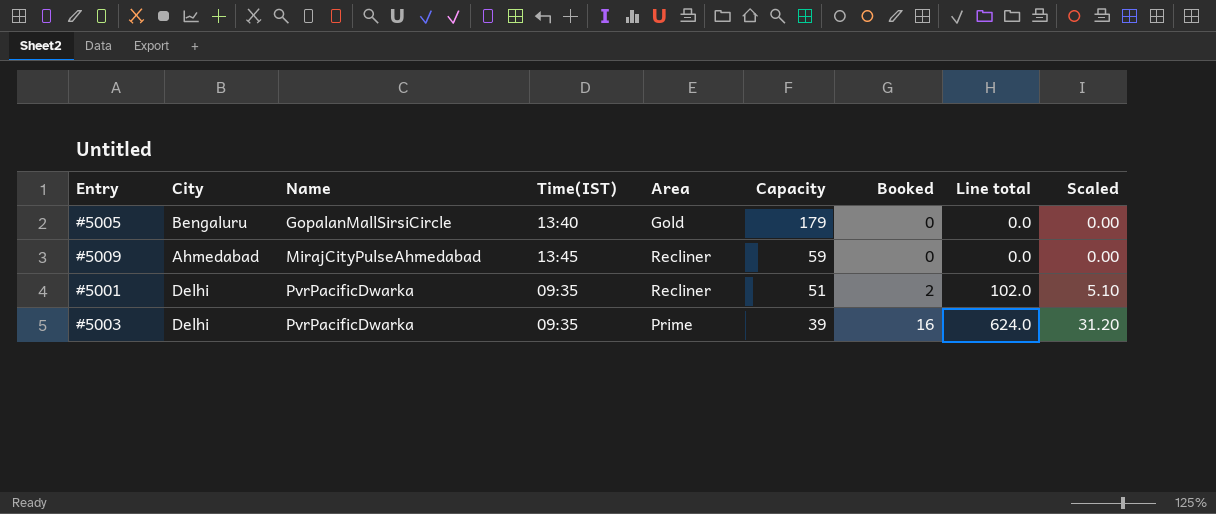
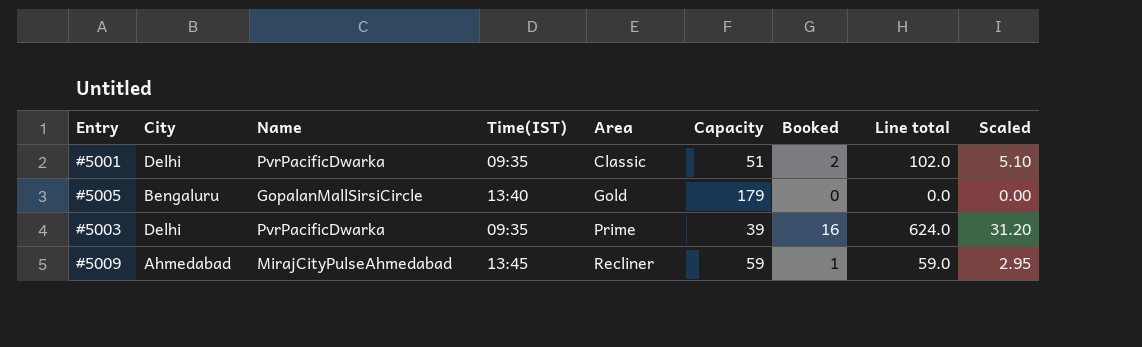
row order: Name ascending -> Area ascending
#5001 | Area: Recliner -> Classic
#5009 | Booked: 0 -> 1
#5009 | Line total: 0.0 -> 59.0
#5009 | Scaled: 0.00 -> 2.95

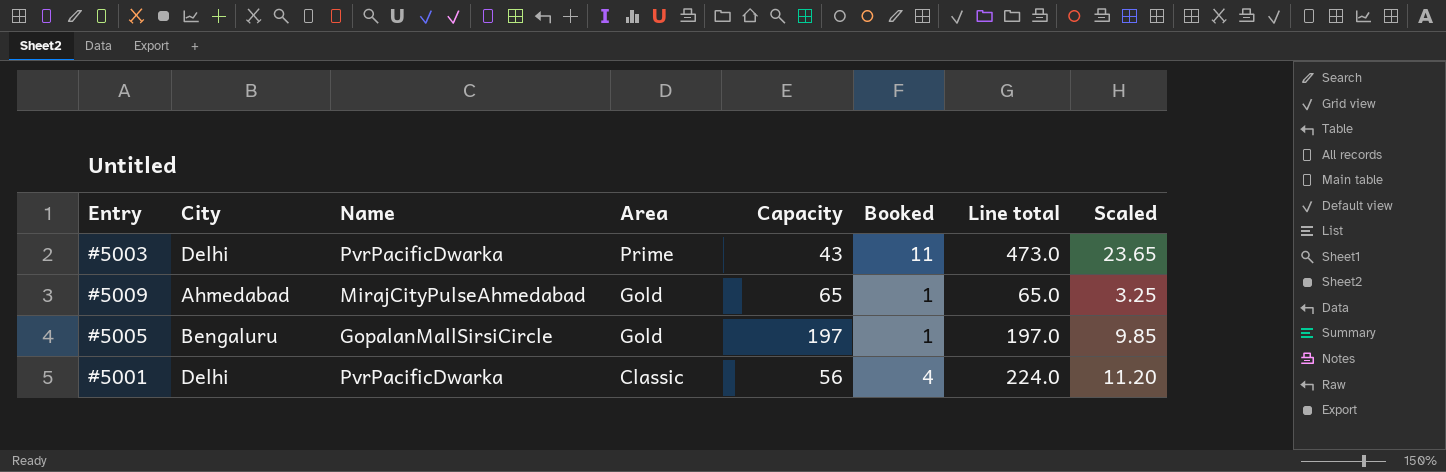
row order: Area ascending -> Area descending
column Time(IST) | position: 4 -> none
#5003 | Capacity: 39 -> 43
#5003 | Booked: 16 -> 11
#5003 | Line total: 624.0 -> 473.0
#5003 | Scaled: 31.20 -> 23.65
#5009 | Area: Recliner -> Gold
#5009 | Capacity: 59 -> 65
#5009 | Line total: 59.0 -> 65.0
#5009 | Scaled: 2.95 -> 3.25
#5005 | Capacity: 179 -> 197
#5005 | Booked: 0 -> 1
#5005 | Line total: 0.0 -> 197.0
#5005 | Scaled: 0.00 -> 9.85
#5001 | Capacity: 51 -> 56
#5001 | Booked: 2 -> 4
#5001 | Line total: 102.0 -> 224.0
#5001 | Scaled: 5.10 -> 11.20

